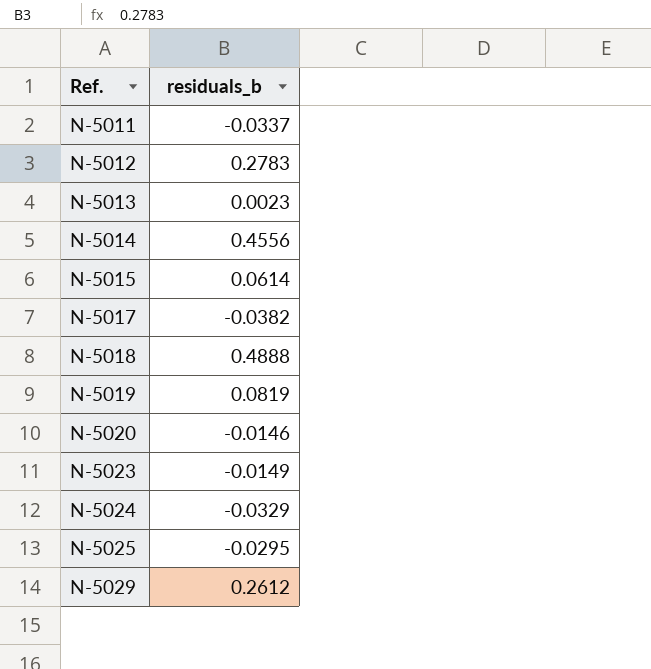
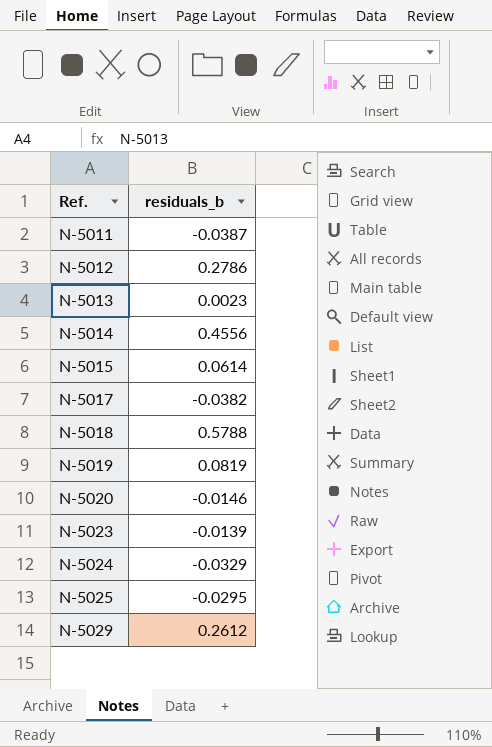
N-5011 | residuals_b: -0.0337 -> -0.0387
N-5012 | residuals_b: 0.2783 -> 0.2786
N-5018 | residuals_b: 0.4888 -> 0.5788
N-5023 | residuals_b: -0.0149 -> -0.0139

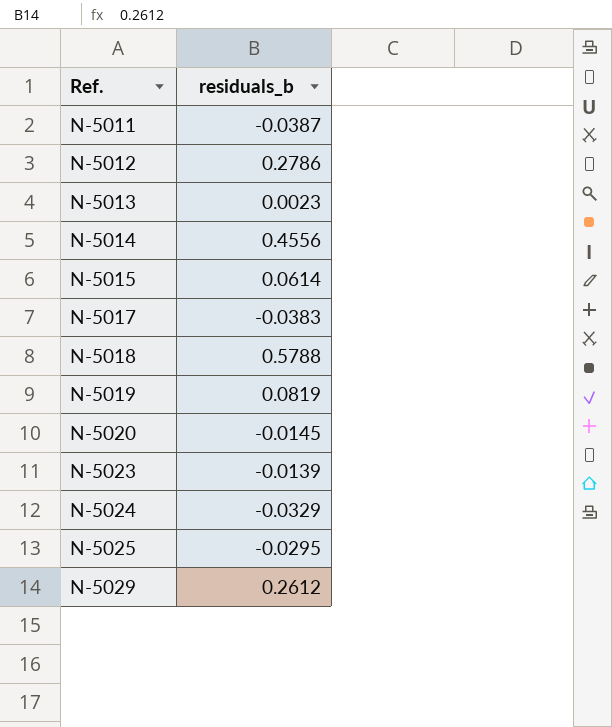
N-5017 | residuals_b: -0.0382 -> -0.0383
N-5020 | residuals_b: -0.0146 -> -0.0145

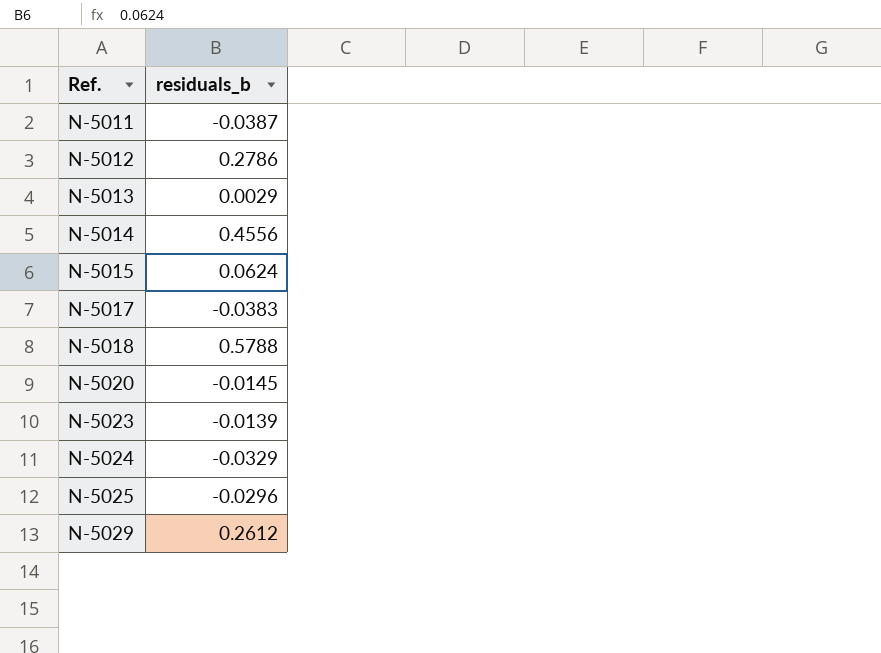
row N-5019: 0.0819 -> none
N-5013 | residuals_b: 0.0023 -> 0.0029
N-5015 | residuals_b: 0.0614 -> 0.0624
N-5025 | residuals_b: -0.0295 -> -0.0296

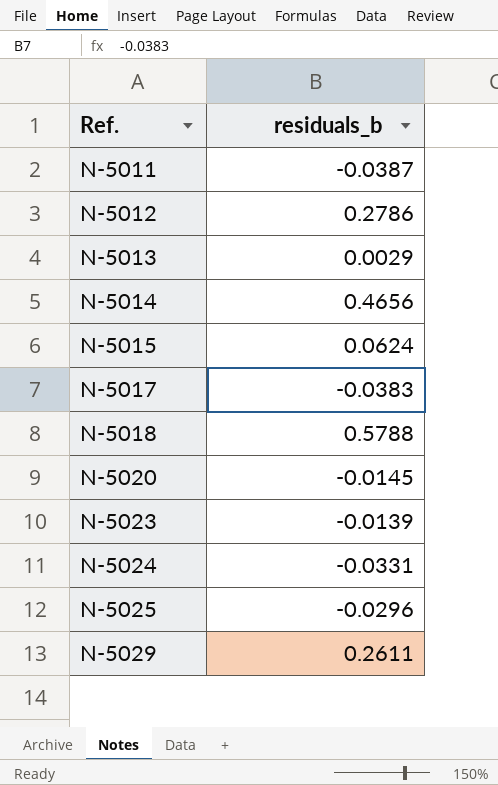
N-5014 | residuals_b: 0.4556 -> 0.4656
N-5024 | residuals_b: -0.0329 -> -0.0331
N-5029 | residuals_b: 0.2612 -> 0.2611

